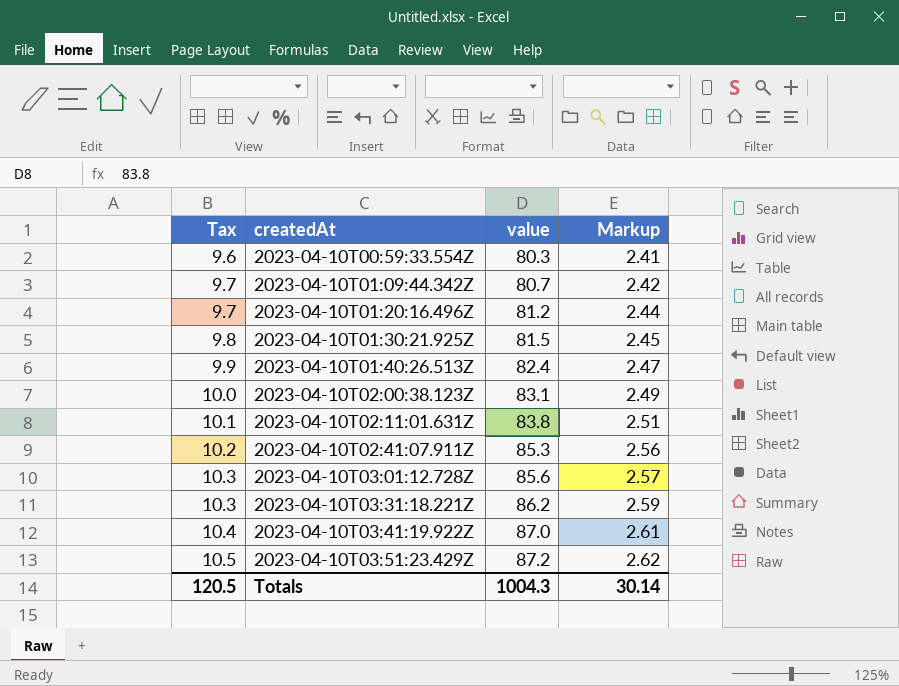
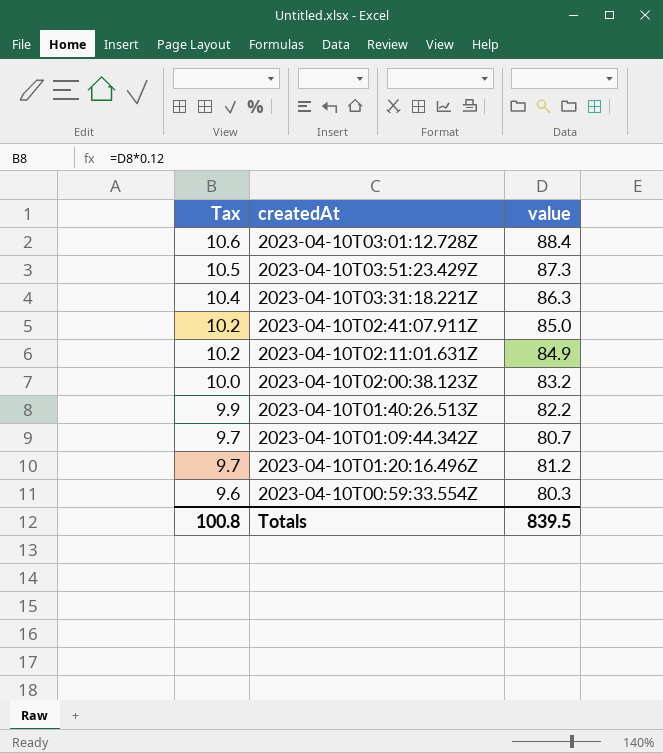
row order: Tax ascending -> Tax descending
column Markup | formula: [value] * 0.03 -> none
row 2023-04-10T01:30:21.925Z: 9.8 | 81.5 | 2.45 -> none
row 2023-04-10T03:41:19.922Z: 10.4 | 87.0 | 2.61 -> none
2023-04-10T03:01:12.728Z | Tax: 10.3 -> 10.6
2023-04-10T03:01:12.728Z | value: 85.6 -> 88.4
2023-04-10T03:51:23.429Z | value: 87.2 -> 87.3
2023-04-10T03:31:18.221Z | Tax: 10.3 -> 10.4
2023-04-10T03:31:18.221Z | value: 86.2 -> 86.3
2023-04-10T02:41:07.911Z | value: 85.3 -> 85.0
2023-04-10T02:11:01.631Z | Tax: 10.1 -> 10.2
2023-04-10T02:11:01.631Z | value: 83.8 -> 84.9
2023-04-10T02:00:38.123Z | value: 83.1 -> 83.2
2023-04-10T01:40:26.513Z | value: 82.4 -> 82.2
Totals | Tax: 120.5 -> 100.8
Totals | value: 1004.3 -> 839.5

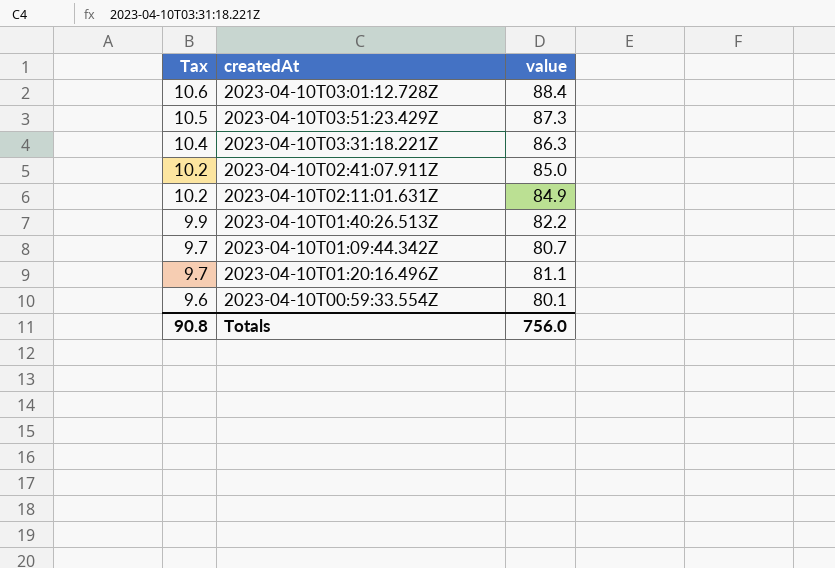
row 2023-04-10T02:00:38.123Z: 10.0 | 83.2 -> none
2023-04-10T01:20:16.496Z | value: 81.2 -> 81.1
2023-04-10T00:59:33.554Z | value: 80.3 -> 80.1
Totals | Tax: 100.8 -> 90.8
Totals | value: 839.5 -> 756.0

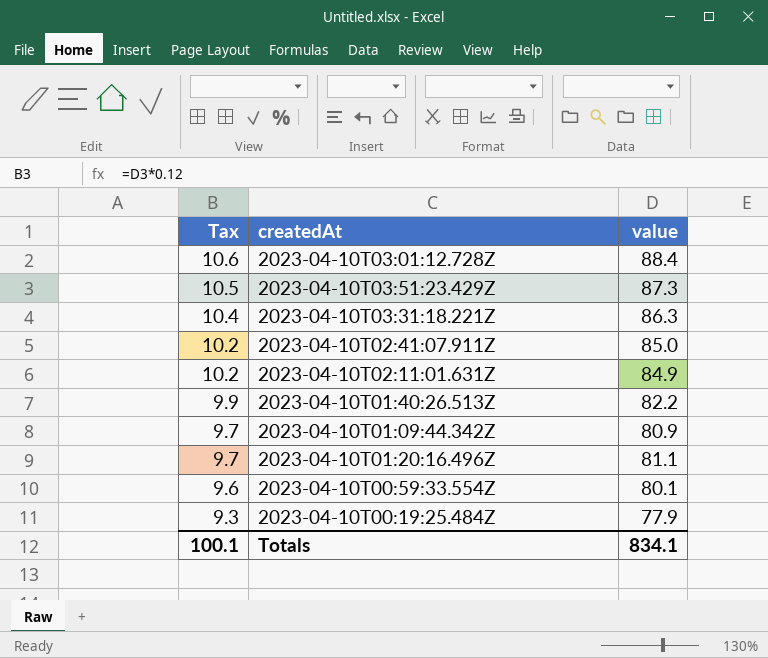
2023-04-10T01:09:44.342Z | value: 80.7 -> 80.9
row 2023-04-10T00:19:25.484Z: none -> 9.3 | 77.9
Totals | Tax: 90.8 -> 100.1
Totals | value: 756.0 -> 834.1

